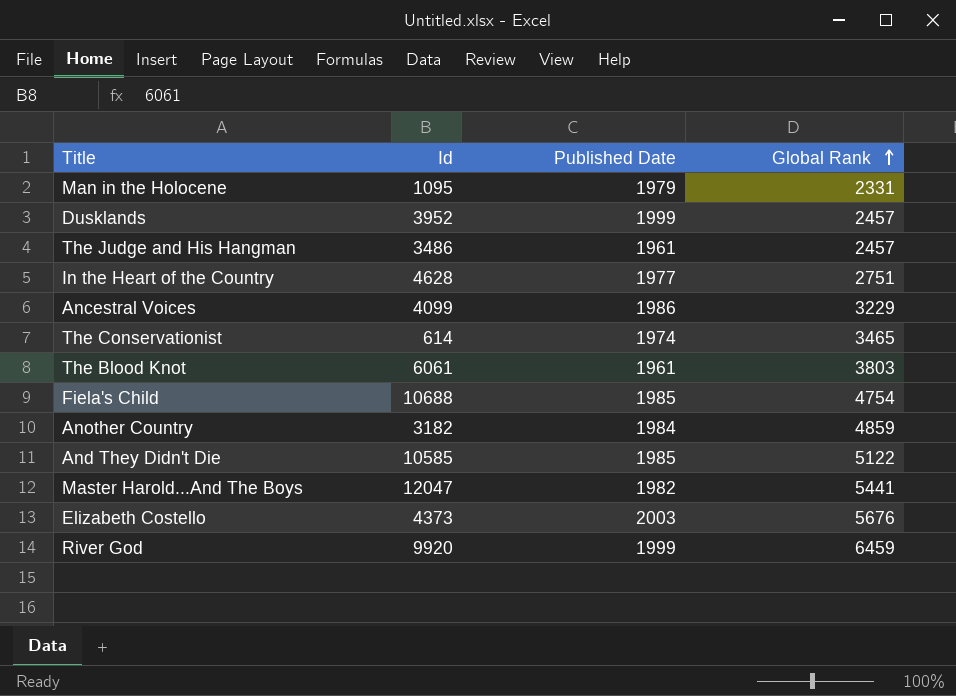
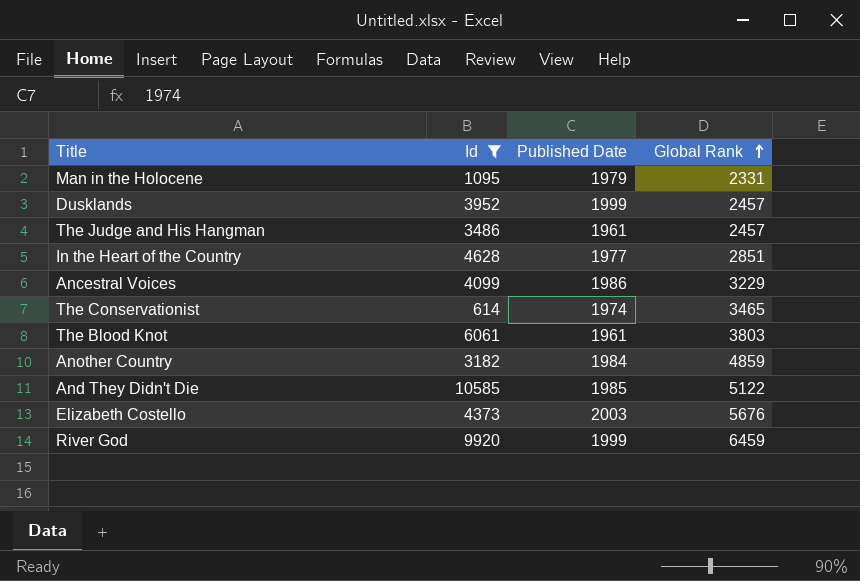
filter: none -> Id <= 10585
In the Heart of the Country | Global Rank: 2751 -> 2851

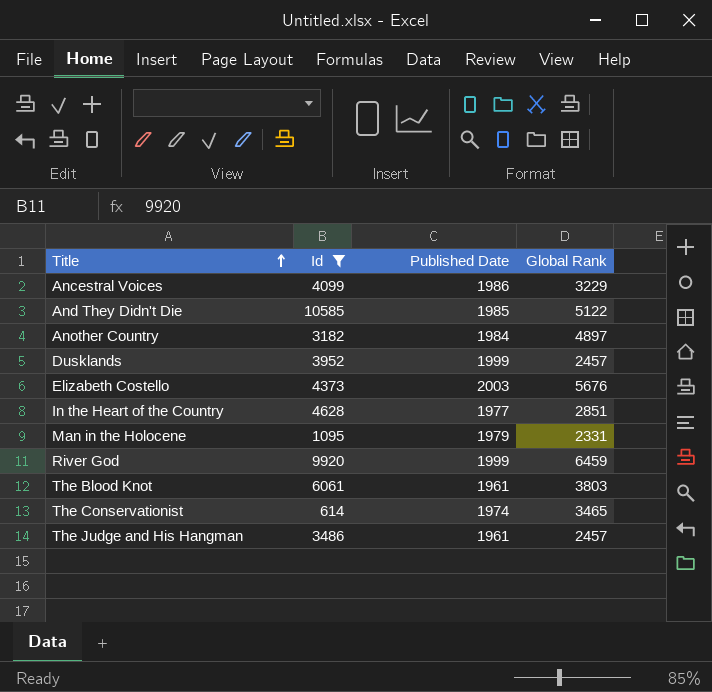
row order: Global Rank ascending -> Title ascending
Another Country | Global Rank: 4859 -> 4897

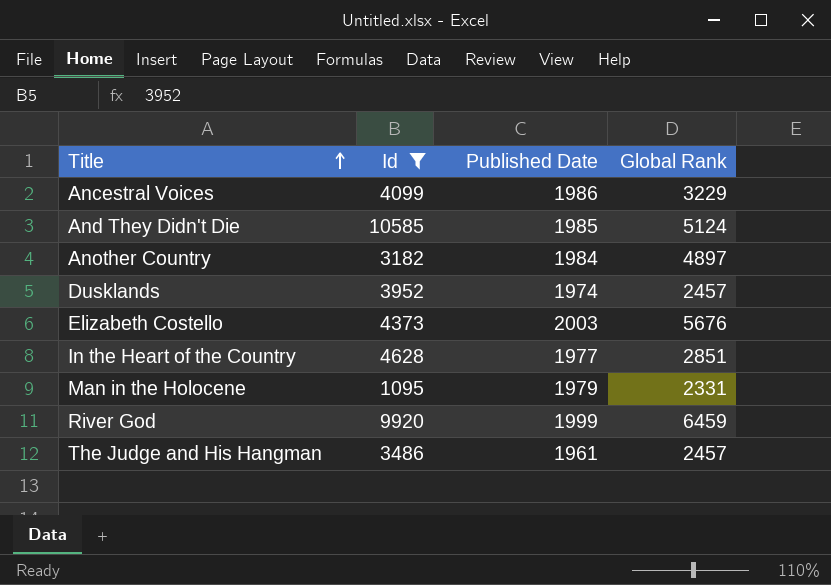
row The Blood Knot: 6061 | 1961 | 3803 -> none
row The Conservationist: 614 | 1974 | 3465 -> none
And They Didn't Die | Global Rank: 5122 -> 5124
Dusklands | Published Date: 1999 -> 1974

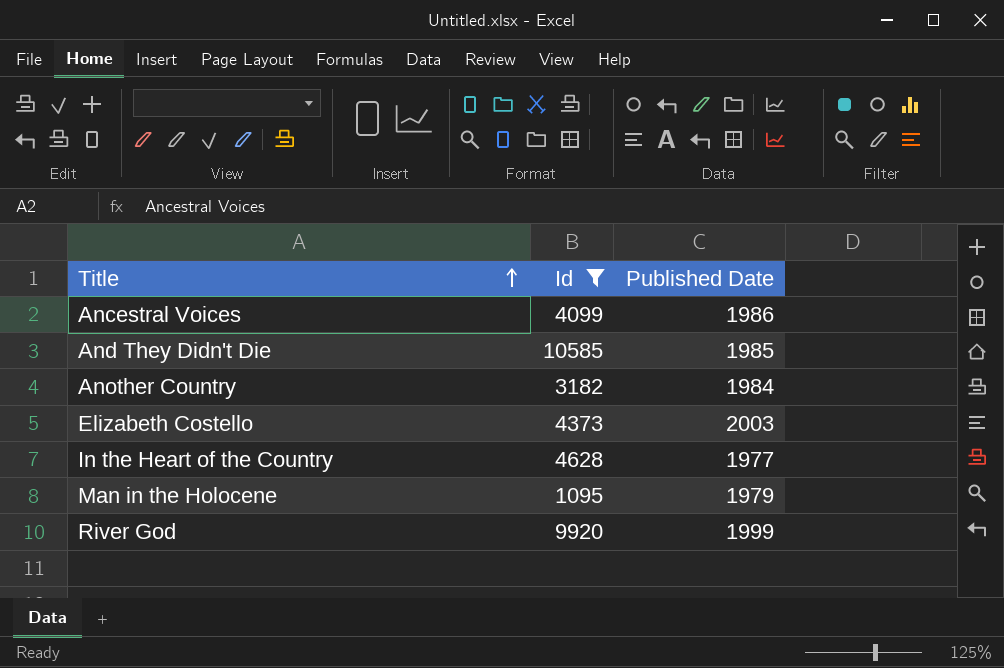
column Global Rank | position: 4 -> none
row Dusklands: 3952 | 1974 | 2457 -> none
row The Judge and His Hangman: 3486 | 1961 | 2457 -> none

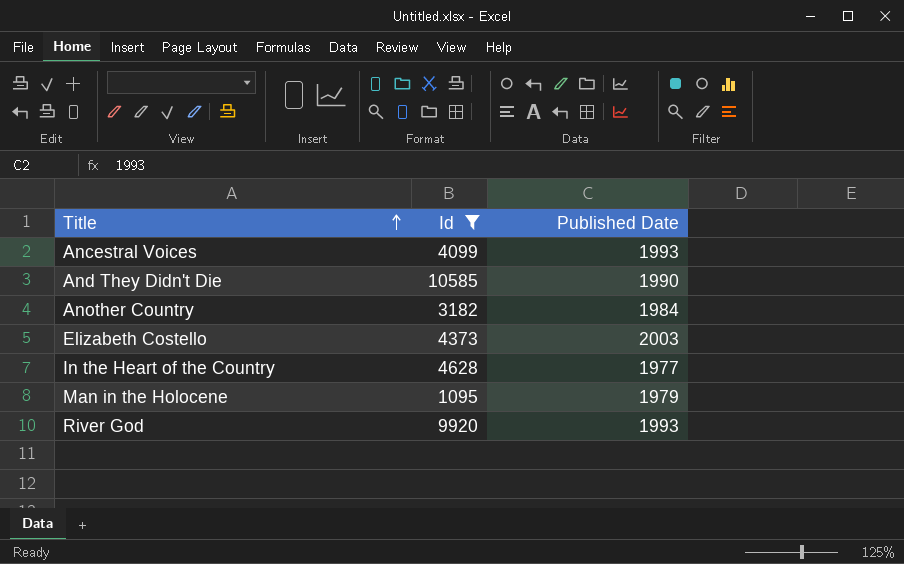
Ancestral Voices | Published Date: 1986 -> 1993
And They Didn't Die | Published Date: 1985 -> 1990
River God | Published Date: 1999 -> 1993

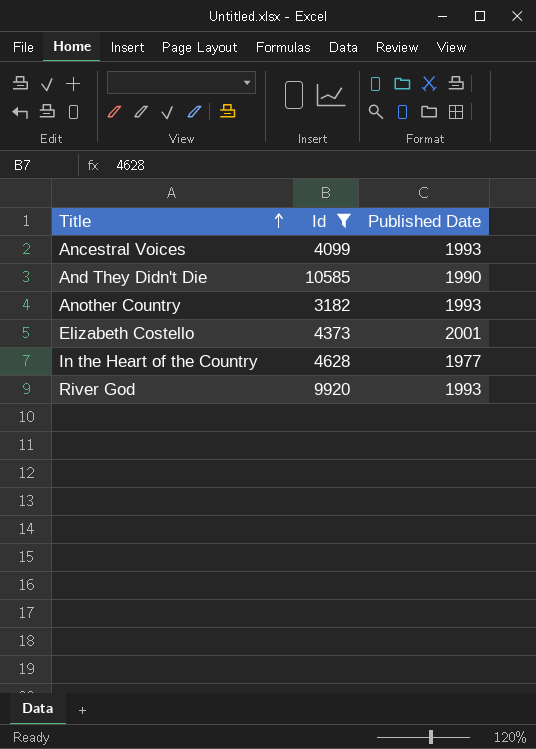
row Man in the Holocene: 1095 | 1979 -> none
Another Country | Published Date: 1984 -> 1993
Elizabeth Costello | Published Date: 2003 -> 2001

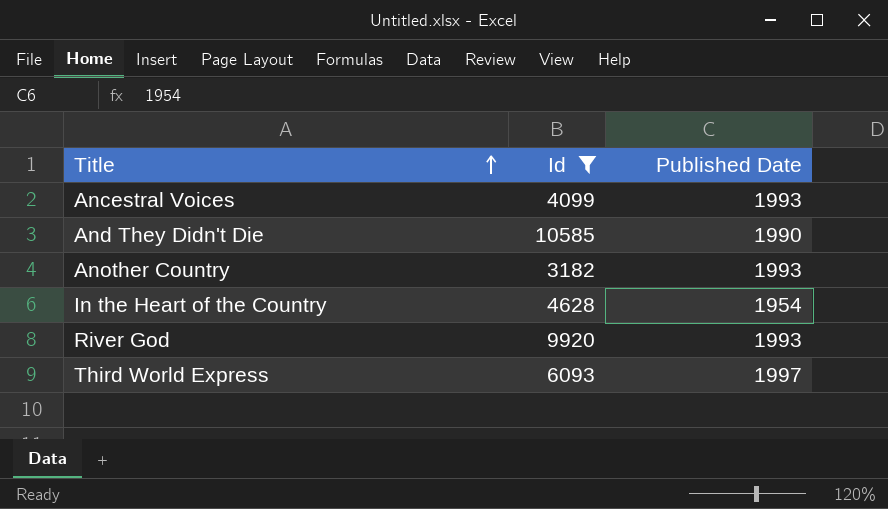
row Elizabeth Costello: 4373 | 2001 -> none
In the Heart of the Country | Published Date: 1977 -> 1954
row Third World Express: none -> 6093 | 1997

